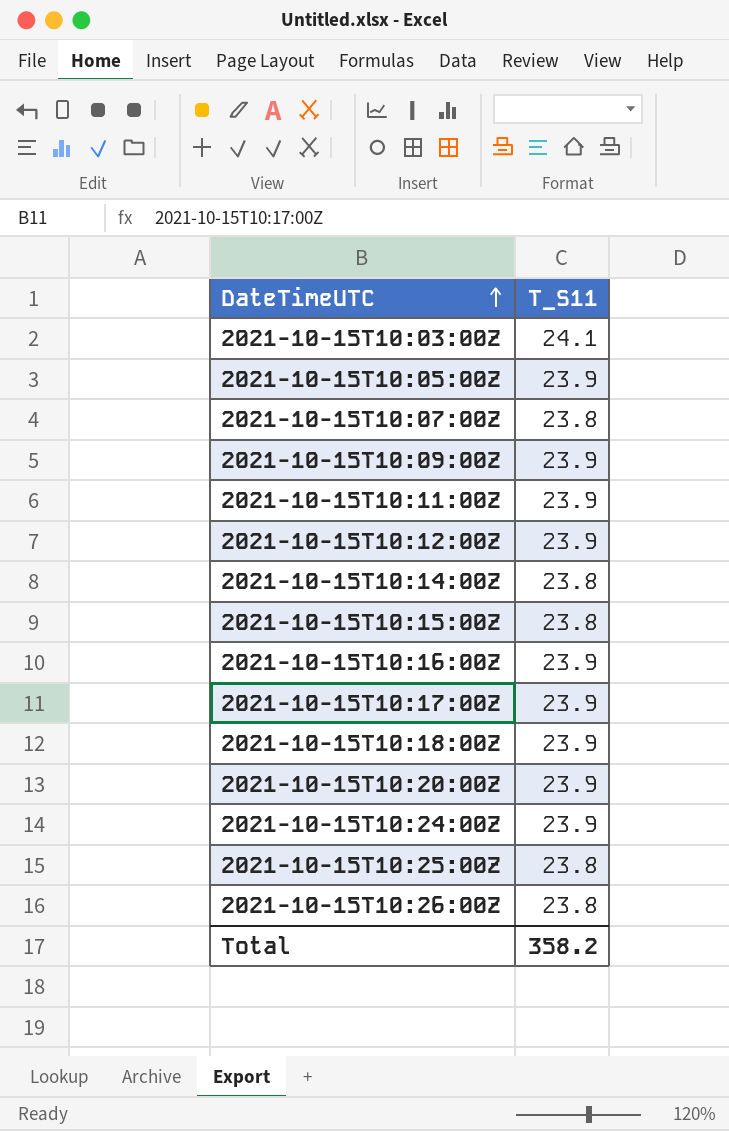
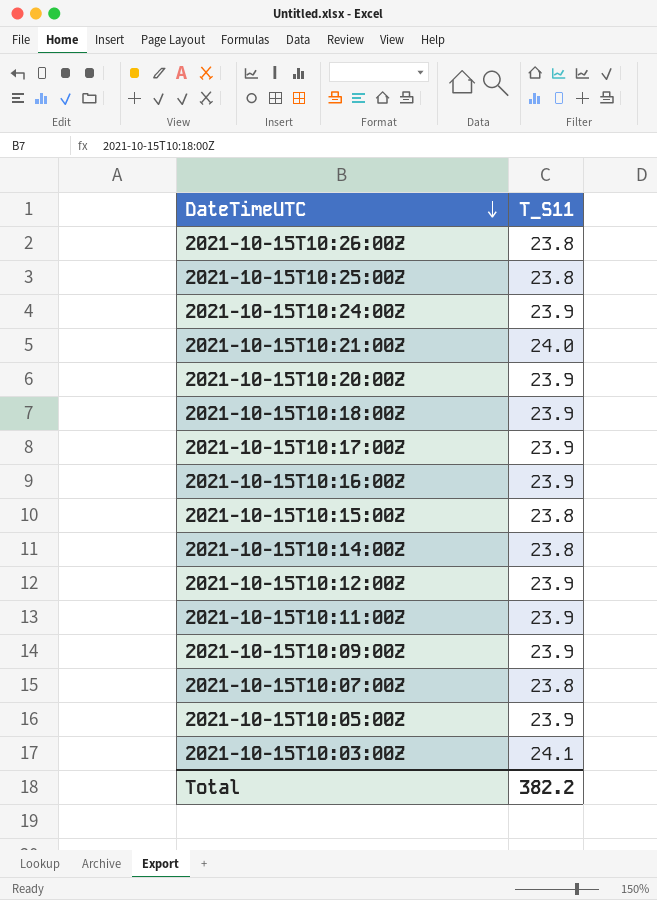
row order: DateTimeUTC ascending -> DateTimeUTC descending
row 2021-10-15T10:21:00Z: none -> 24.0
Total | T_S11: 358.2 -> 382.2

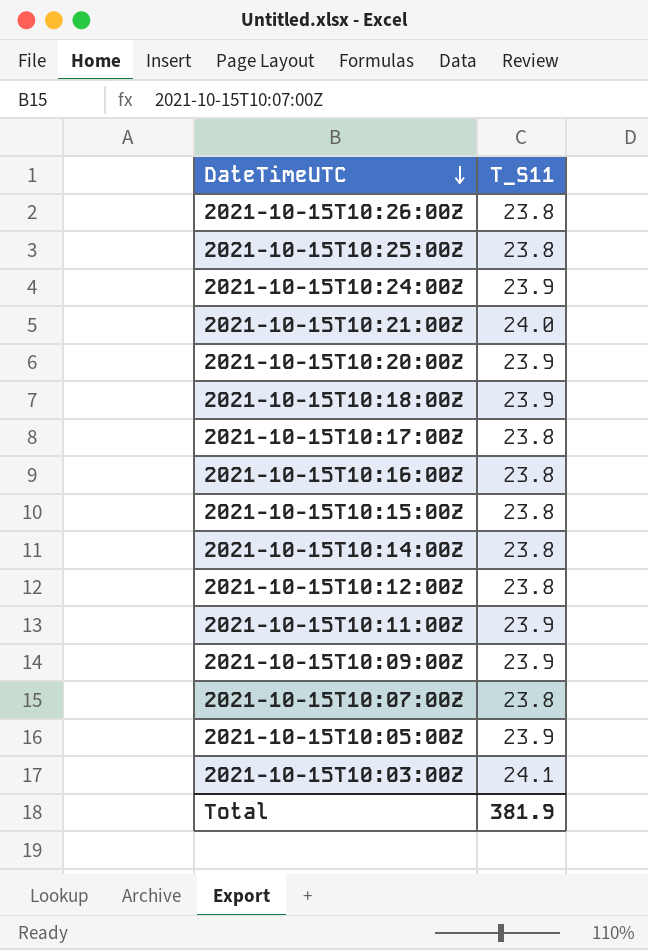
2021-10-15T10:17:00Z | T_S11: 23.9 -> 23.8
2021-10-15T10:16:00Z | T_S11: 23.9 -> 23.8
2021-10-15T10:12:00Z | T_S11: 23.9 -> 23.8
Total | T_S11: 382.2 -> 381.9

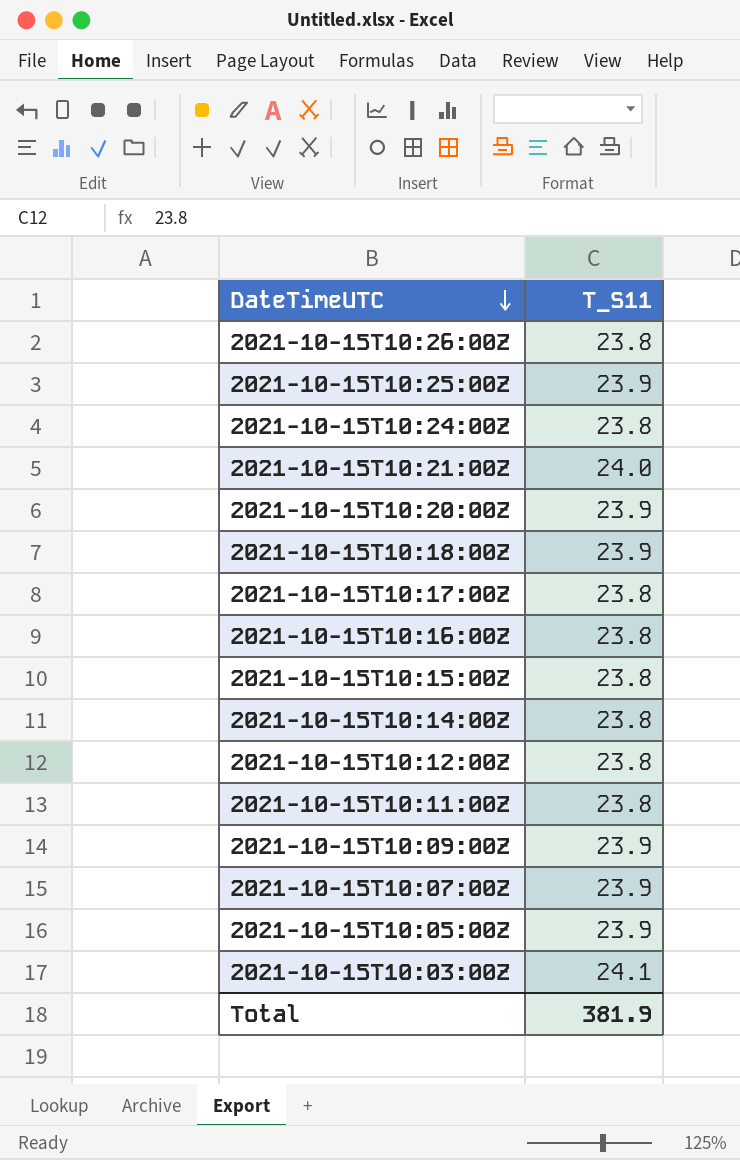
2021-10-15T10:25:00Z | T_S11: 23.8 -> 23.9
2021-10-15T10:24:00Z | T_S11: 23.9 -> 23.8
2021-10-15T10:11:00Z | T_S11: 23.9 -> 23.8
2021-10-15T10:07:00Z | T_S11: 23.8 -> 23.9

